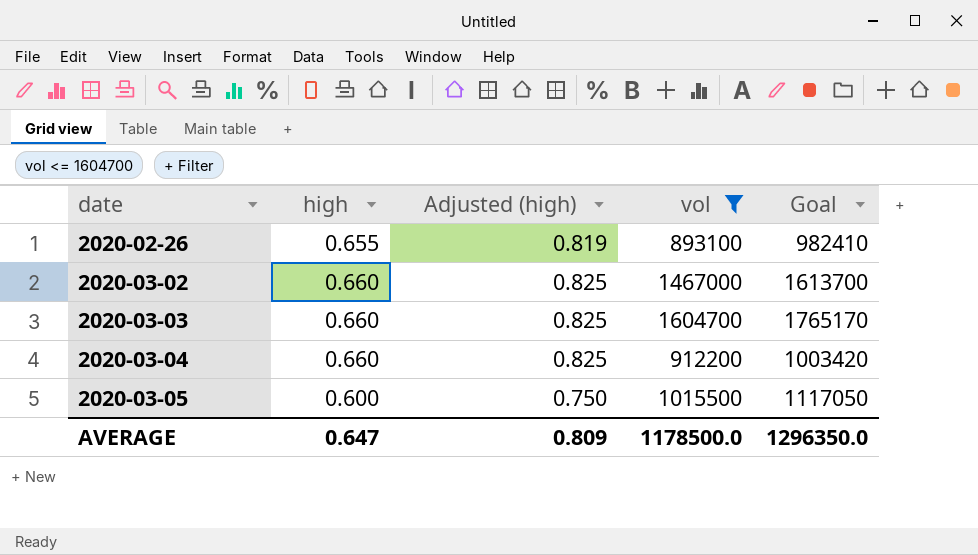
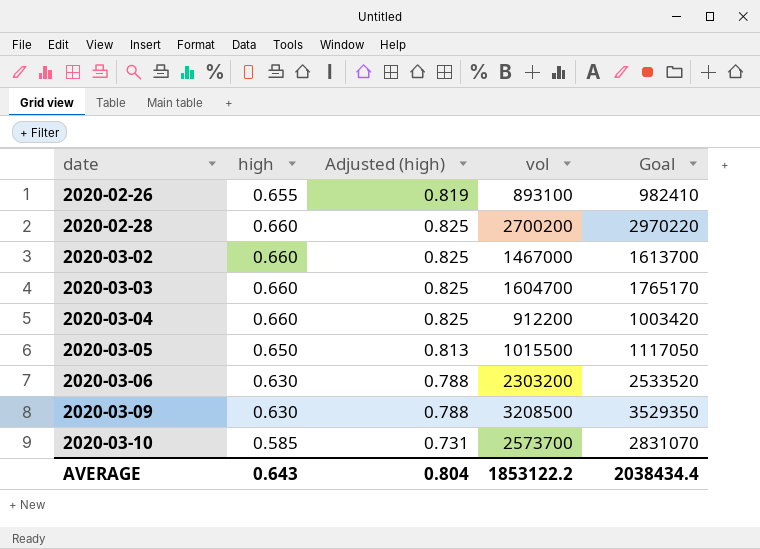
filter: vol <= 1604700 -> none
2020-03-05 | high: 0.600 -> 0.650
2020-03-05 | Adjusted (high): 0.750 -> 0.813
AVERAGE | high: 0.647 -> 0.643
AVERAGE | Adjusted (high): 0.809 -> 0.804
AVERAGE | vol: 1178500.0 -> 1853122.2
AVERAGE | Goal: 1296350.0 -> 2038434.4

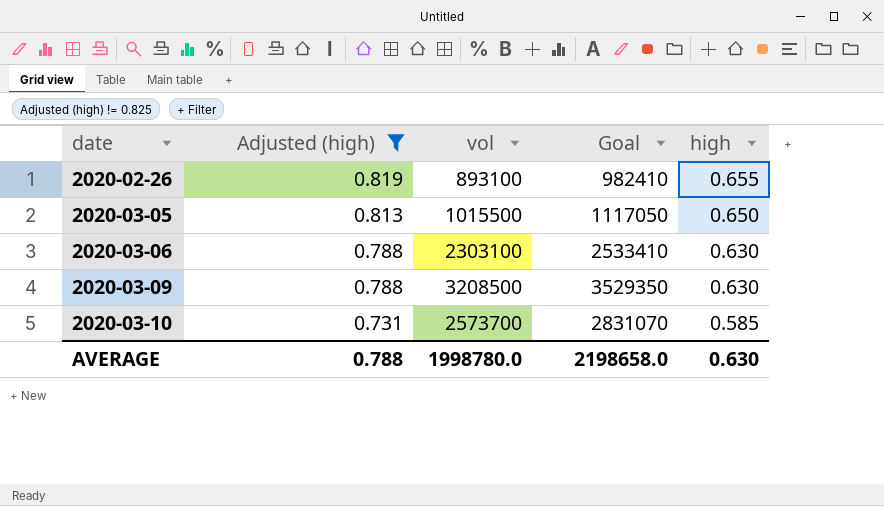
filter: none -> Adjusted (high) != 0.825
column high | position: 2 -> 5
2020-03-06 | vol: 2303200 -> 2303100
2020-03-06 | Goal: 2533520 -> 2533410
AVERAGE | Adjusted (high): 0.804 -> 0.788
AVERAGE | vol: 1853122.2 -> 1998780.0
AVERAGE | Goal: 2038434.4 -> 2198658.0
AVERAGE | high: 0.643 -> 0.630

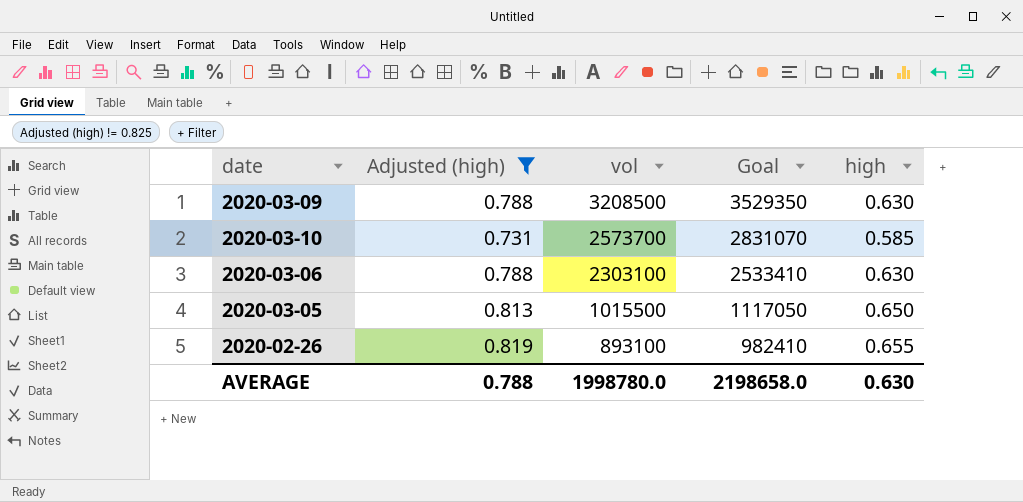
row order: date ascending -> vol descending

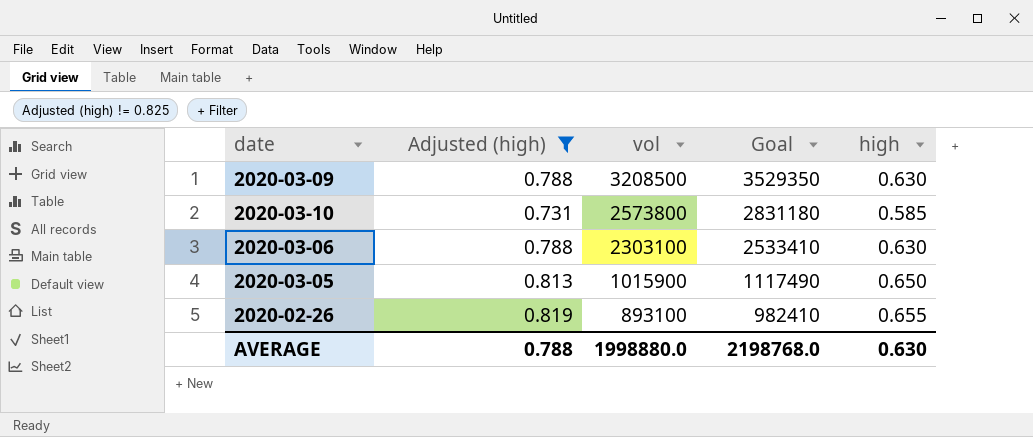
2020-03-10 | vol: 2573700 -> 2573800
2020-03-10 | Goal: 2831070 -> 2831180
2020-03-05 | vol: 1015500 -> 1015900
2020-03-05 | Goal: 1117050 -> 1117490
AVERAGE | vol: 1998780.0 -> 1998880.0
AVERAGE | Goal: 2198658.0 -> 2198768.0

